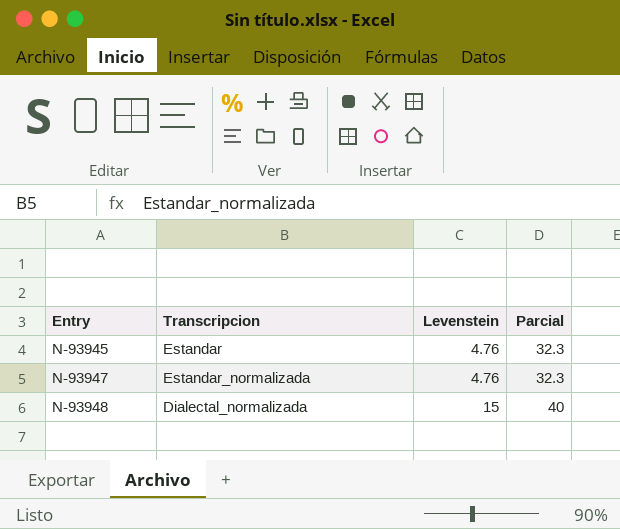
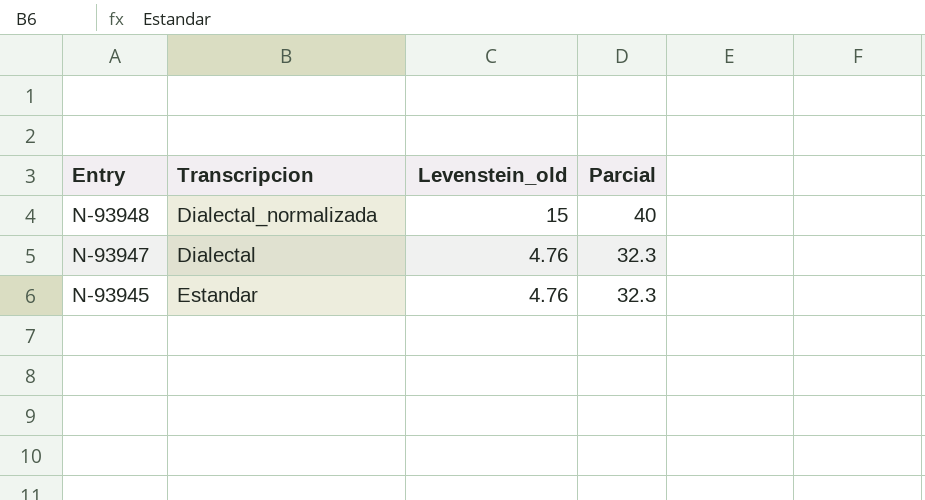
row order: Entry ascending -> Entry descending
column name: Levenstein -> Levenstein_old
N-93947 | Transcripcion: Estandar_normalizada -> Dialectal

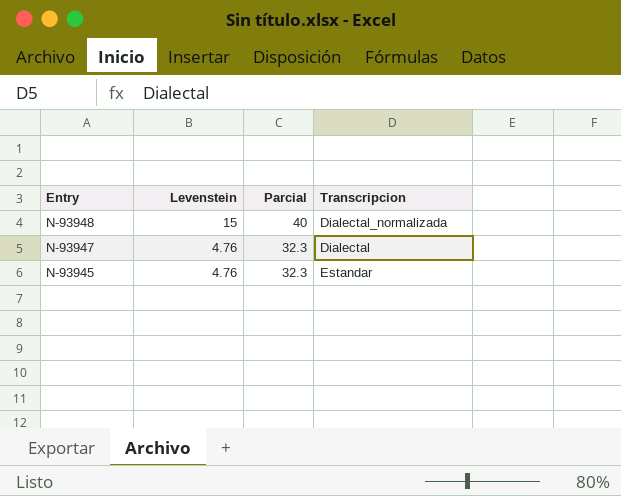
column name: Levenstein_old -> Levenstein
column Transcripcion | position: 2 -> 4

